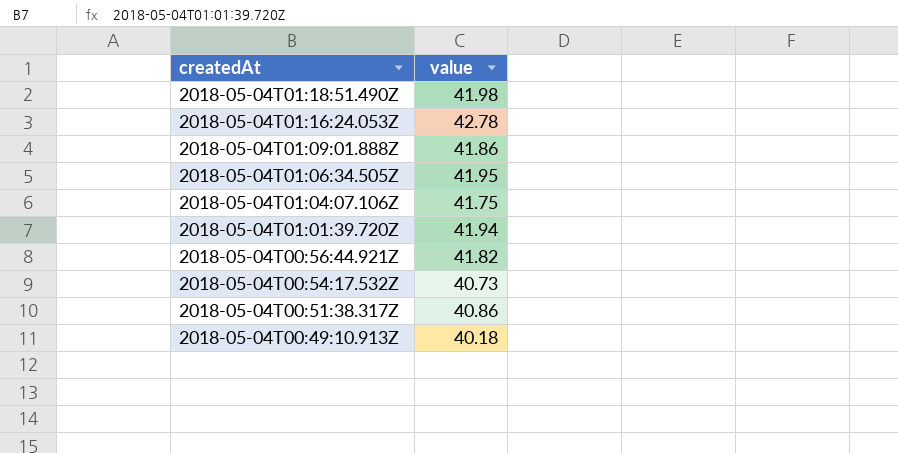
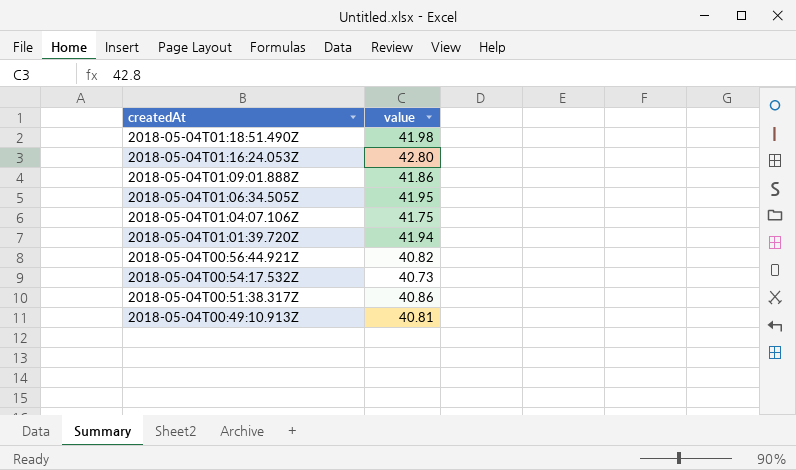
2018-05-04T01:16:24.053Z | value: 42.78 -> 42.80
2018-05-04T00:56:44.921Z | value: 41.82 -> 40.82
2018-05-04T00:49:10.913Z | value: 40.18 -> 40.81

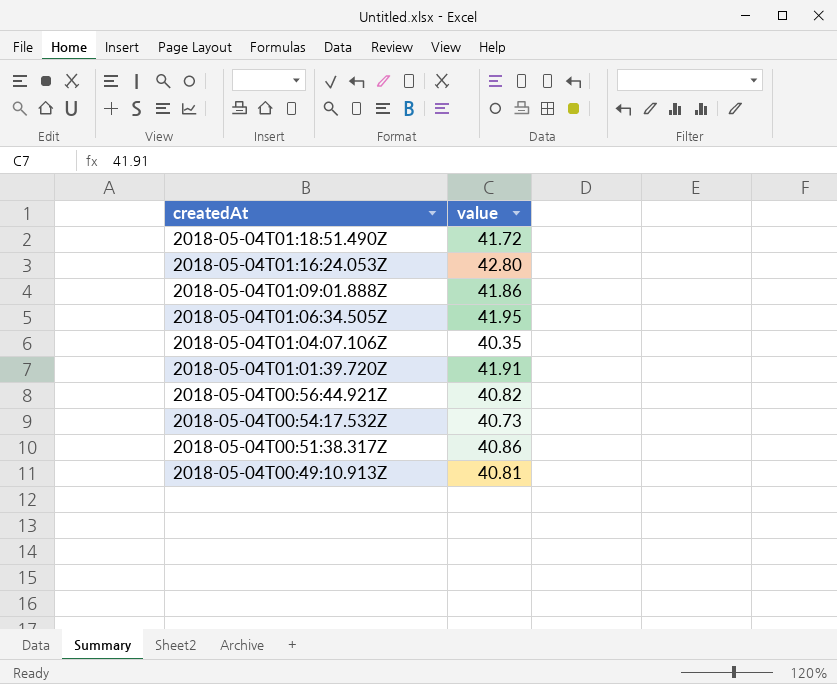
2018-05-04T01:18:51.490Z | value: 41.98 -> 41.72
2018-05-04T01:04:07.106Z | value: 41.75 -> 40.35
2018-05-04T01:01:39.720Z | value: 41.94 -> 41.91

